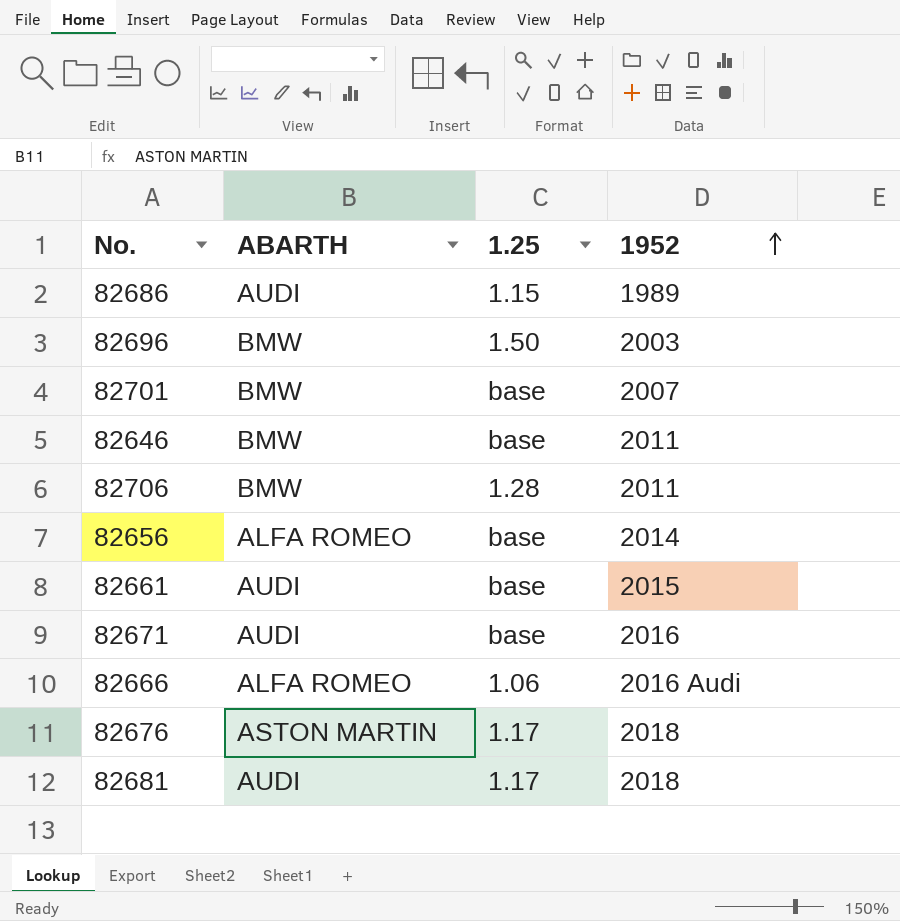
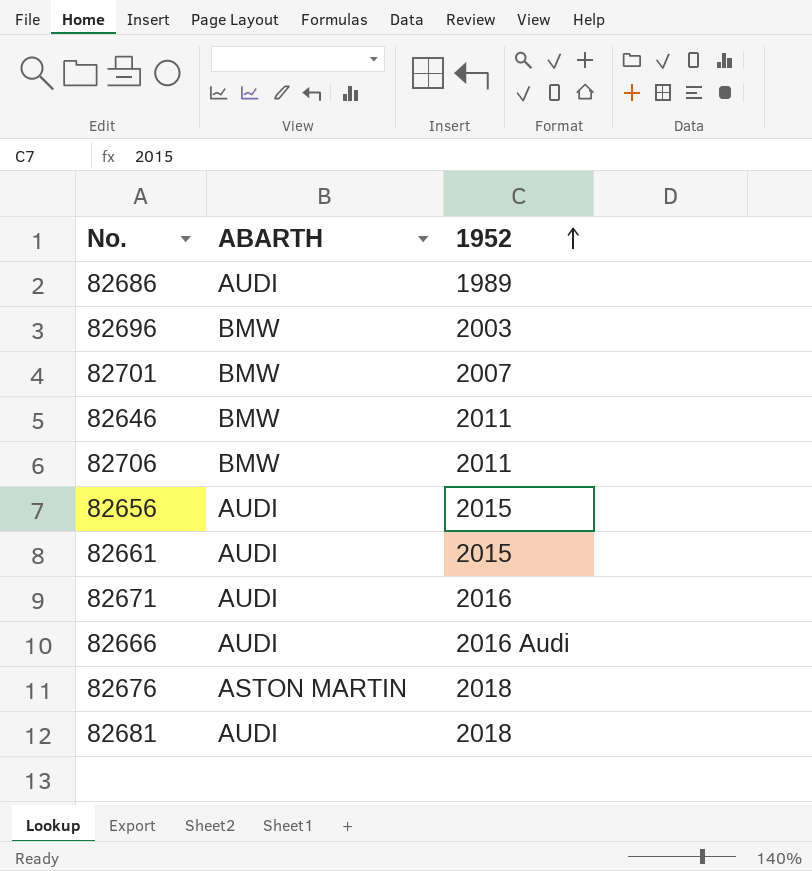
column 1.25 | position: 3 -> none
82656 | ABARTH: ALFA ROMEO -> AUDI
82656 | 1952: 2014 -> 2015
82666 | ABARTH: ALFA ROMEO -> AUDI

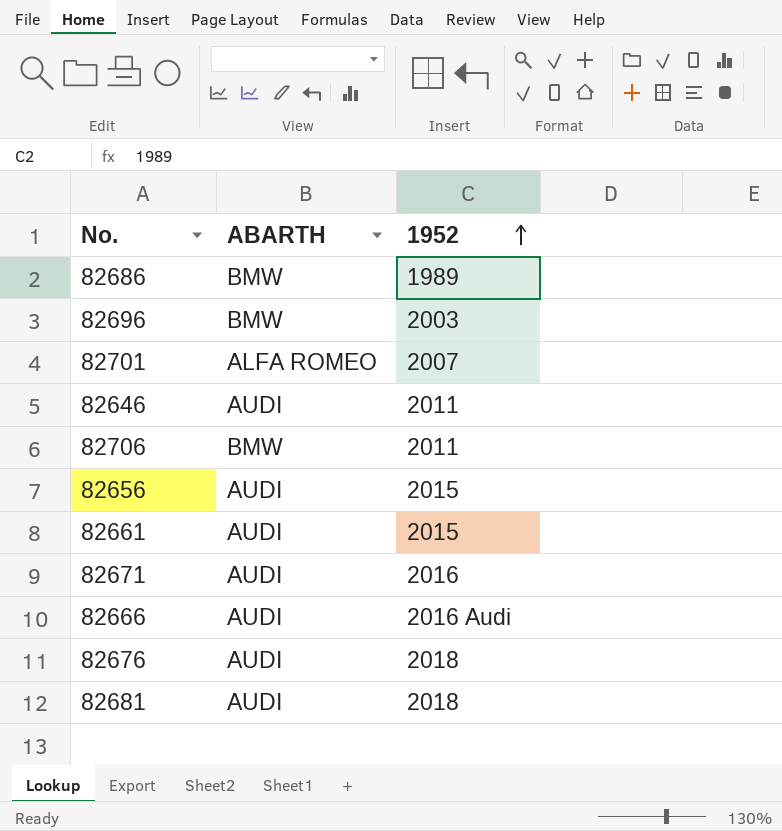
82686 | ABARTH: AUDI -> BMW
82701 | ABARTH: BMW -> ALFA ROMEO
82646 | ABARTH: BMW -> AUDI
82676 | ABARTH: ASTON MARTIN -> AUDI

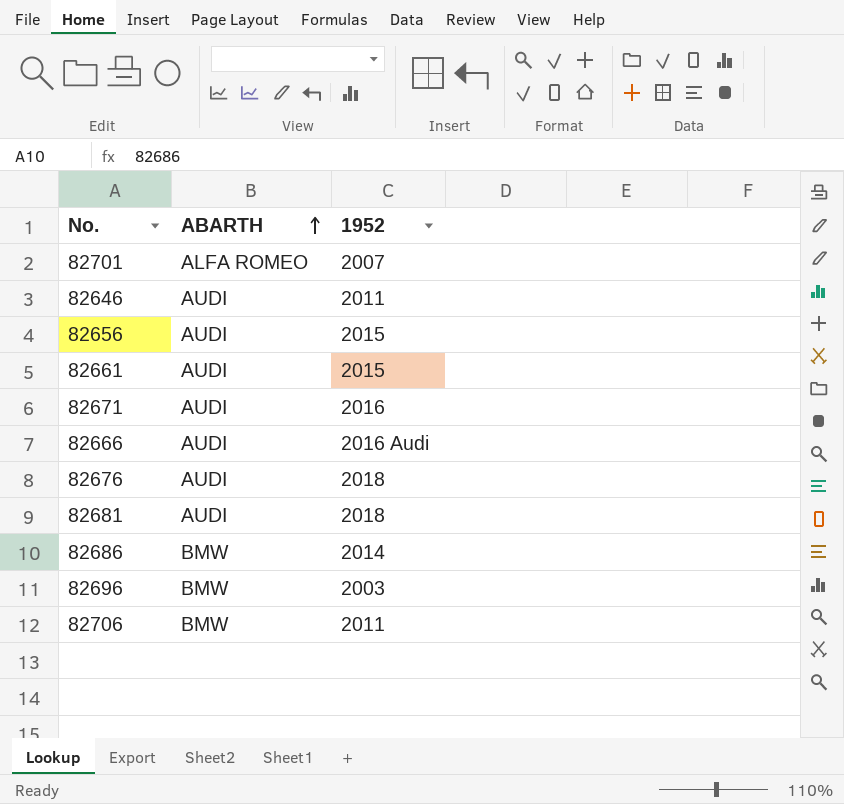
row order: 1952 ascending -> ABARTH ascending
82686 | 1952: 1989 -> 2014

